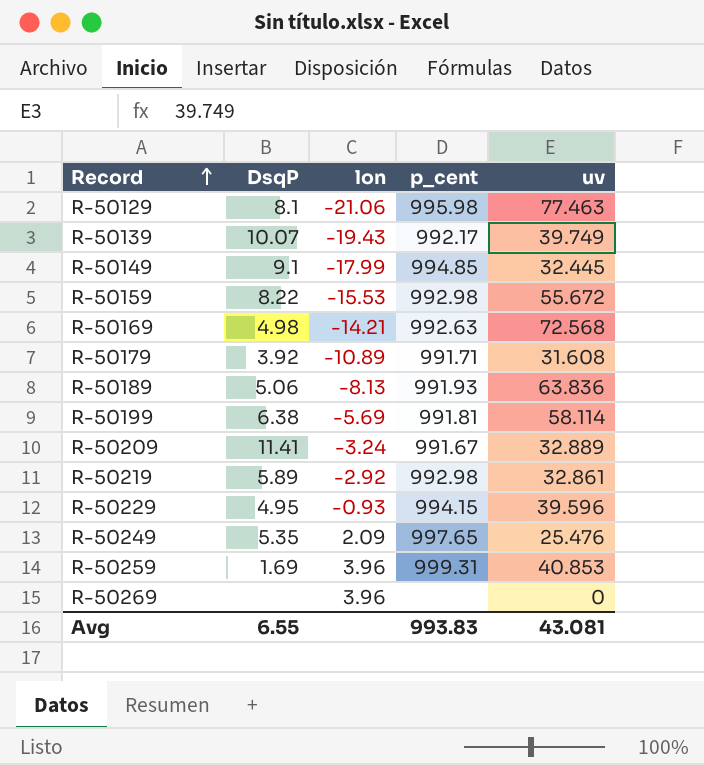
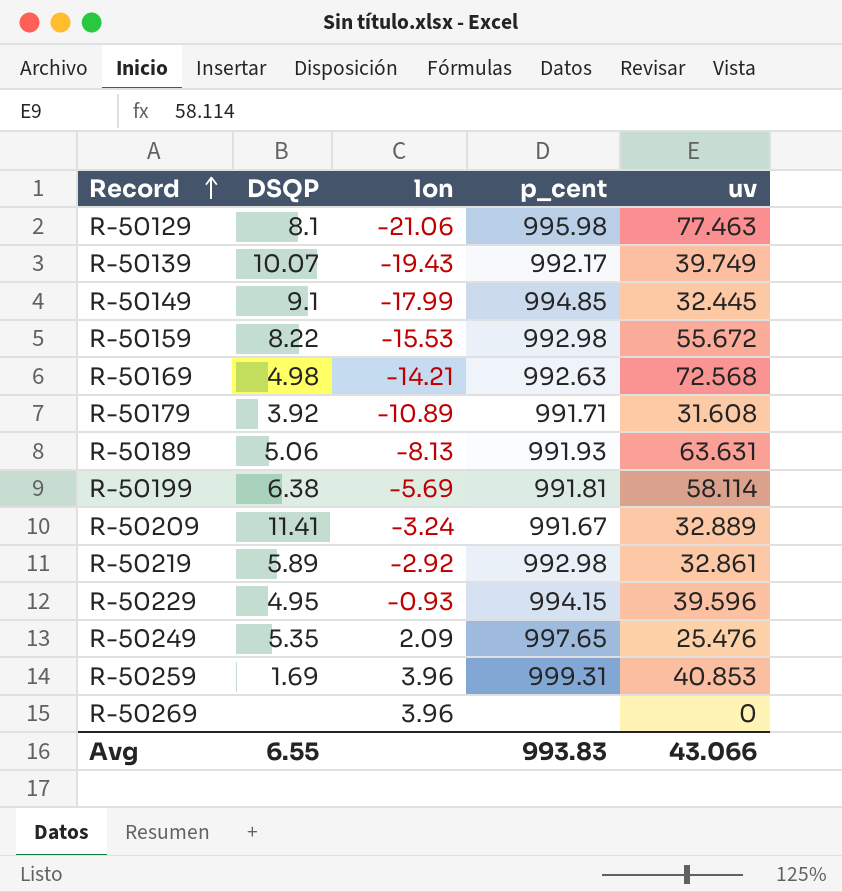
column name: DsqP -> DSQP
R-50189 | uv: 63.836 -> 63.631
Avg | uv: 43.081 -> 43.066

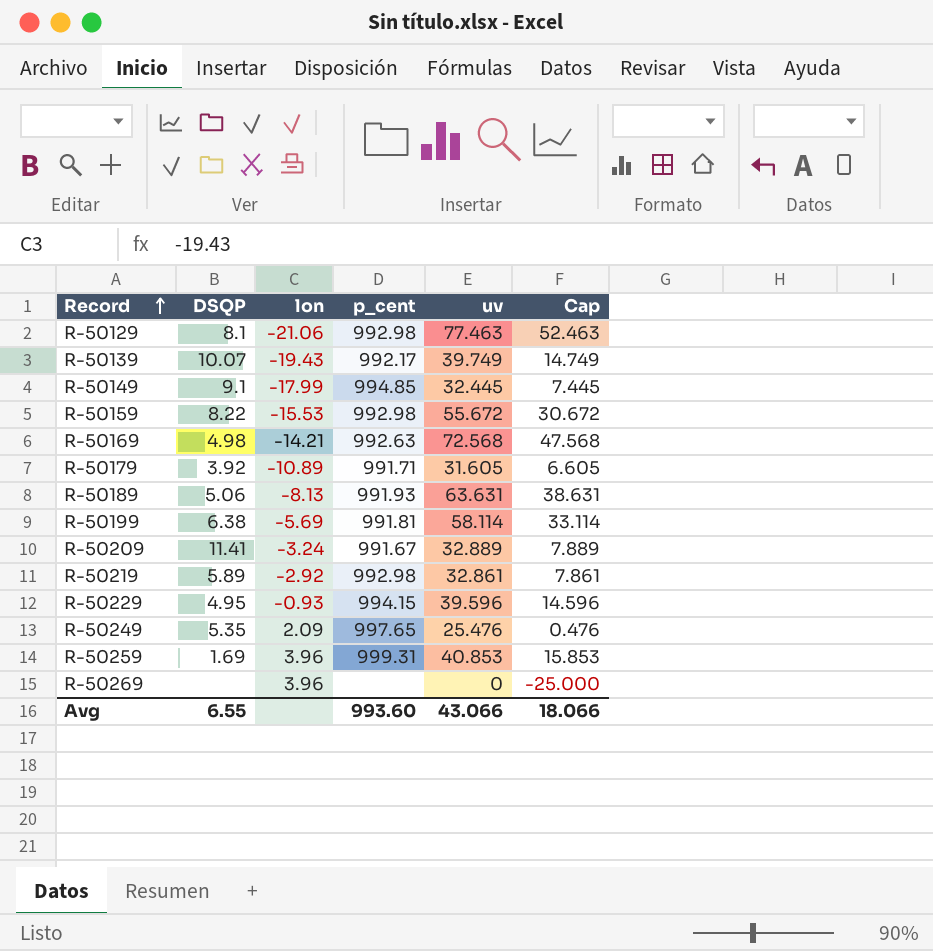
column Cap | formula: none -> [uv] - 25
R-50129 | p_cent: 995.98 -> 992.98
R-50179 | uv: 31.608 -> 31.605
Avg | p_cent: 993.83 -> 993.60

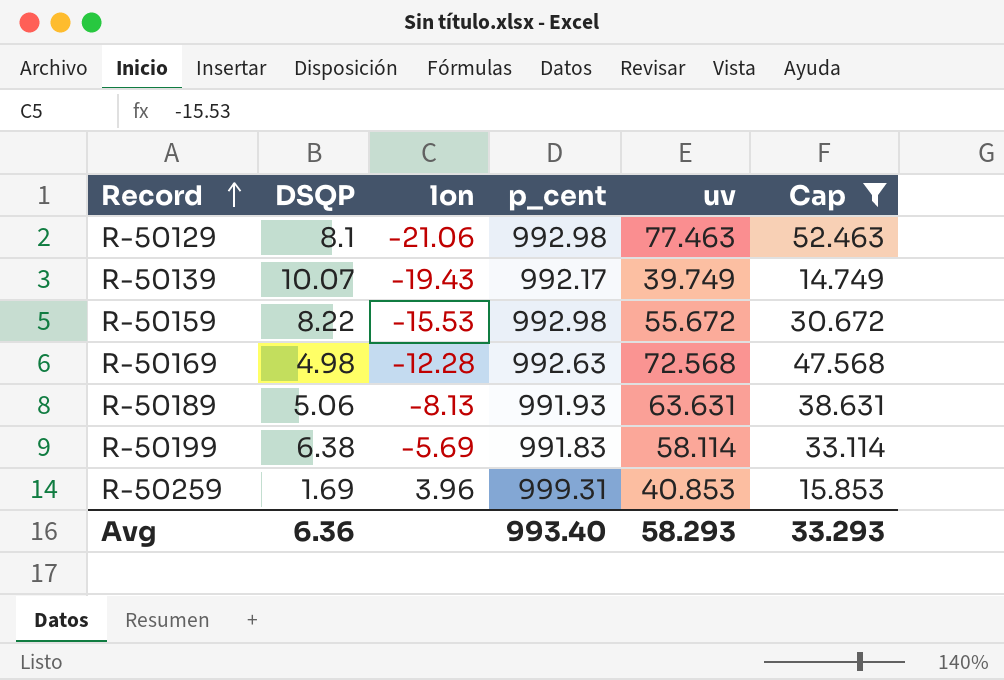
filter: none -> Cap >= 14.749
R-50169 | lon: -14.21 -> -12.28
R-50199 | p_cent: 991.81 -> 991.83
Avg | DSQP: 6.55 -> 6.36
Avg | p_cent: 993.60 -> 993.40
Avg | uv: 43.066 -> 58.293
Avg | Cap: 18.066 -> 33.293

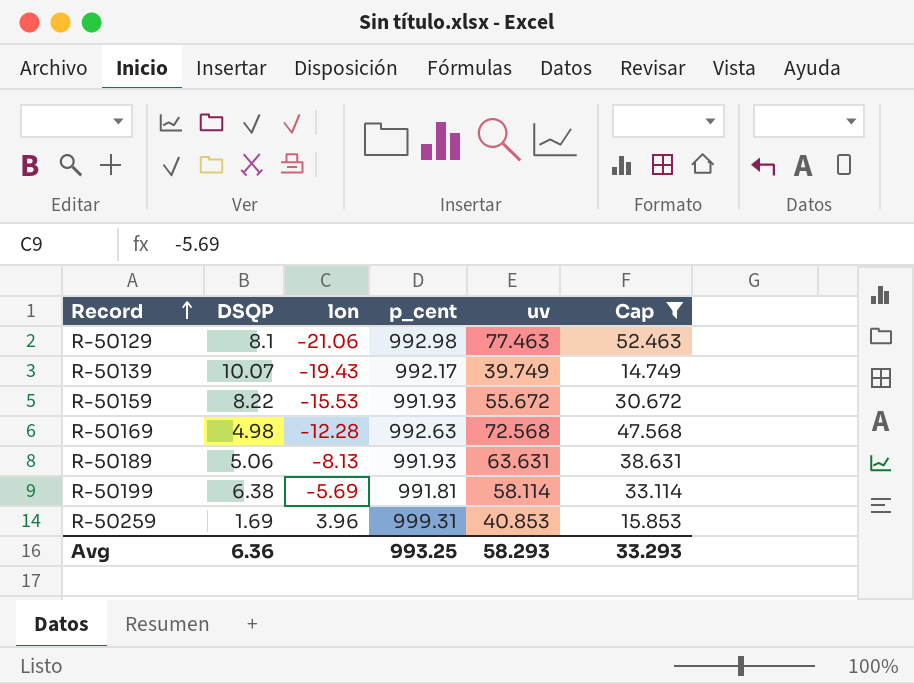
R-50159 | p_cent: 992.98 -> 991.93
R-50199 | p_cent: 991.83 -> 991.81
Avg | p_cent: 993.40 -> 993.25

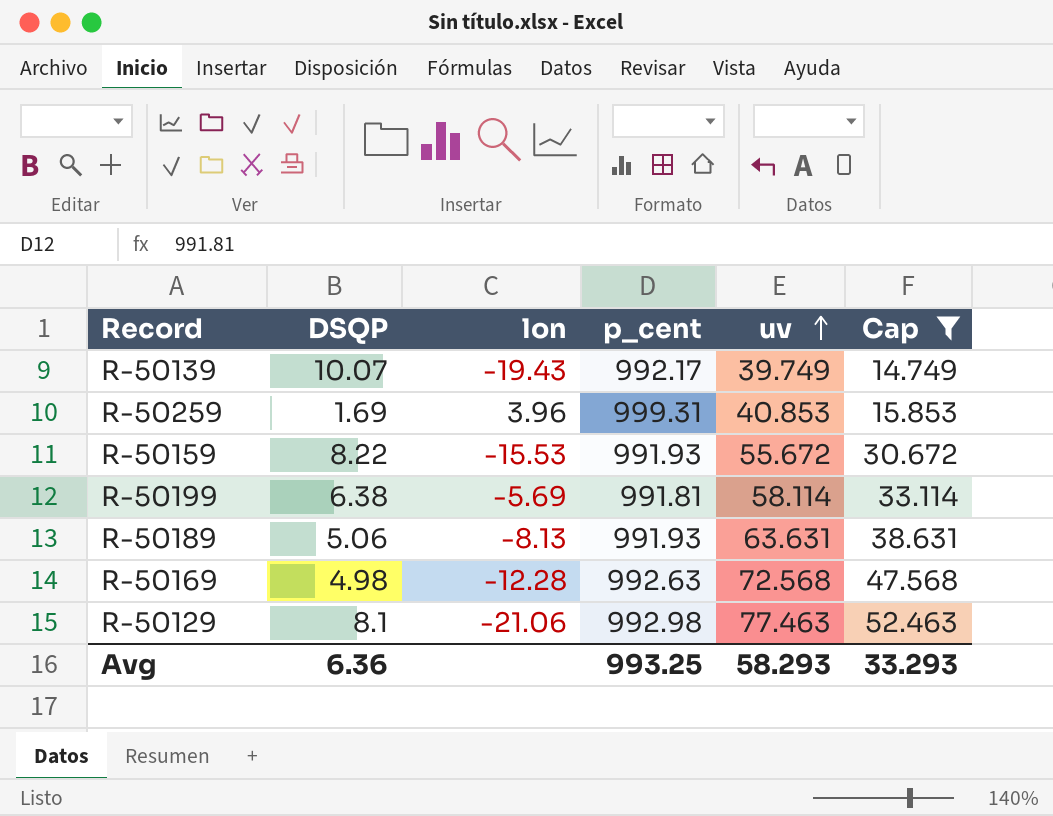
row order: Record ascending -> uv ascending

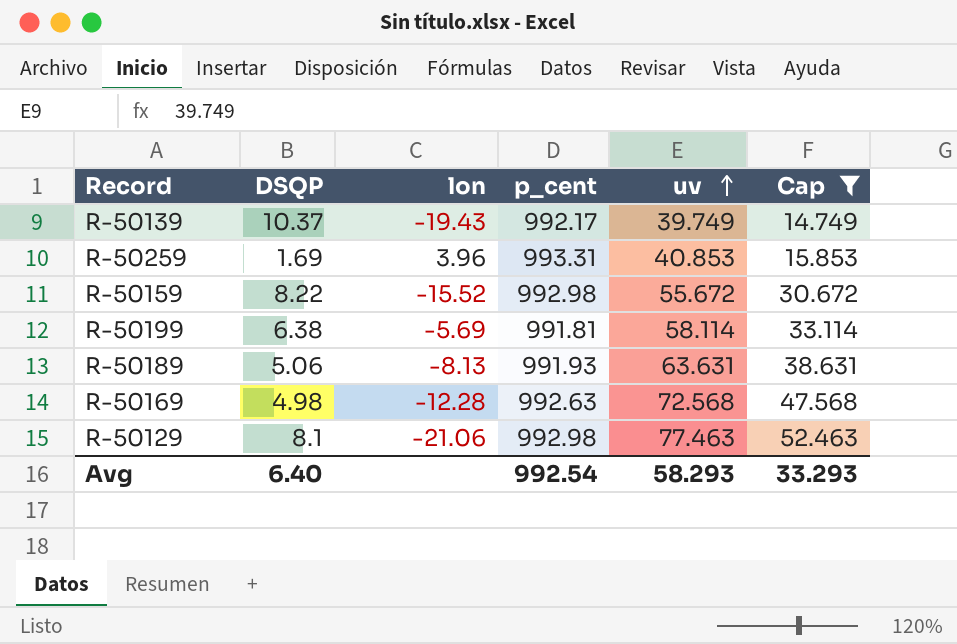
R-50139 | DSQP: 10.07 -> 10.37
R-50259 | p_cent: 999.31 -> 993.31
R-50159 | lon: -15.53 -> -15.52
R-50159 | p_cent: 991.93 -> 992.98
Avg | DSQP: 6.36 -> 6.40
Avg | p_cent: 993.25 -> 992.54

